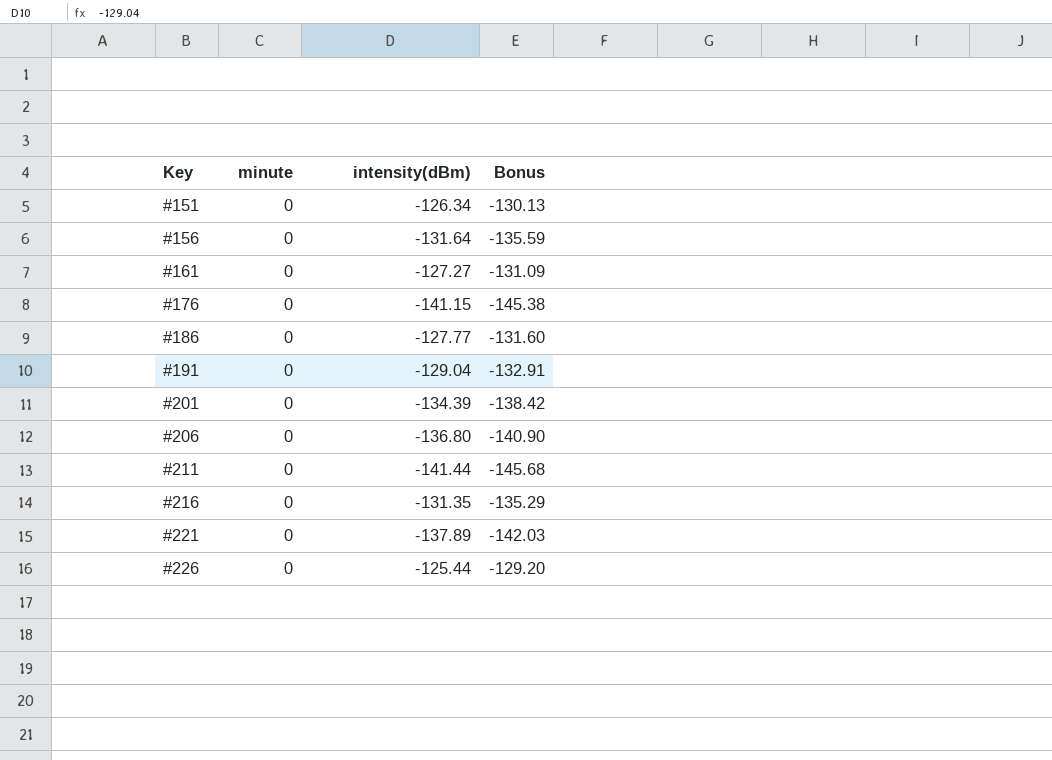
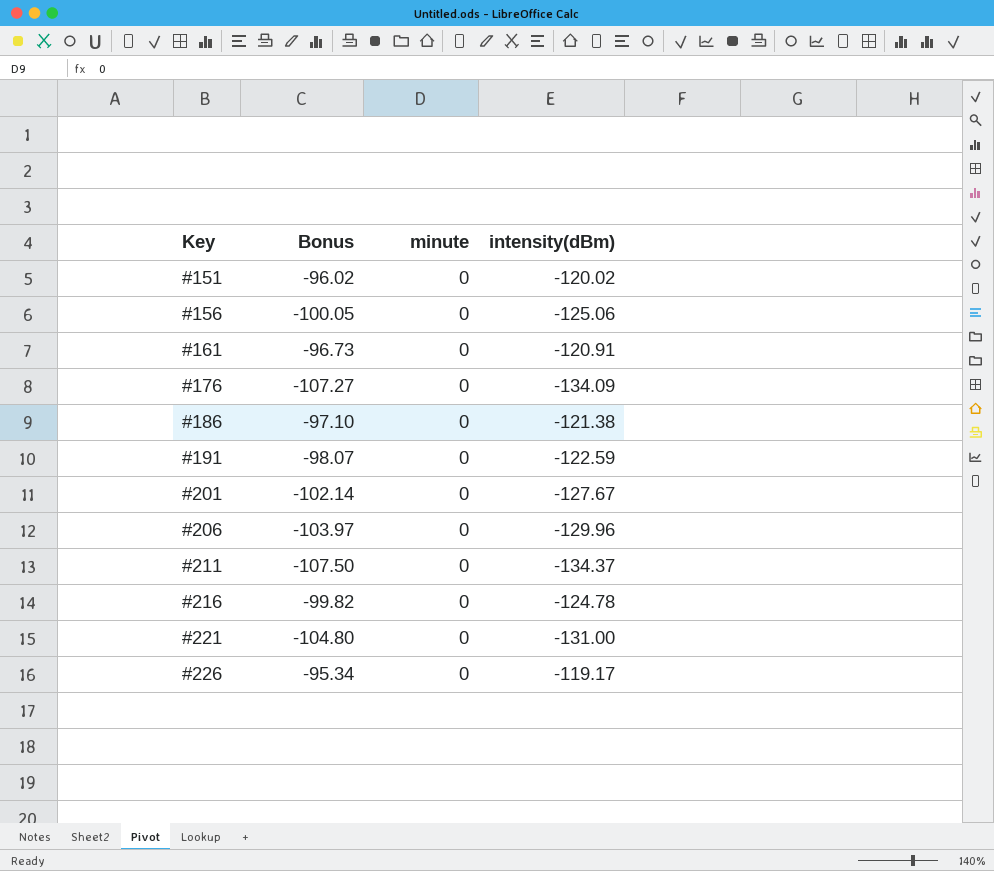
column Bonus | formula: [intensity(dBm)] * 1.03 -> [intensity(dBm)] * 0.8
column Bonus | position: 4 -> 2
#151 | intensity(dBm): -126.34 -> -120.02
#156 | intensity(dBm): -131.64 -> -125.06
#161 | intensity(dBm): -127.27 -> -120.91
#176 | intensity(dBm): -141.15 -> -134.09
#186 | intensity(dBm): -127.77 -> -121.38
#191 | intensity(dBm): -129.04 -> -122.59
#201 | intensity(dBm): -134.39 -> -127.67
#206 | intensity(dBm): -136.80 -> -129.96
#211 | intensity(dBm): -141.44 -> -134.37
#216 | intensity(dBm): -131.35 -> -124.78
#221 | intensity(dBm): -137.89 -> -131.00
#226 | intensity(dBm): -125.44 -> -119.17

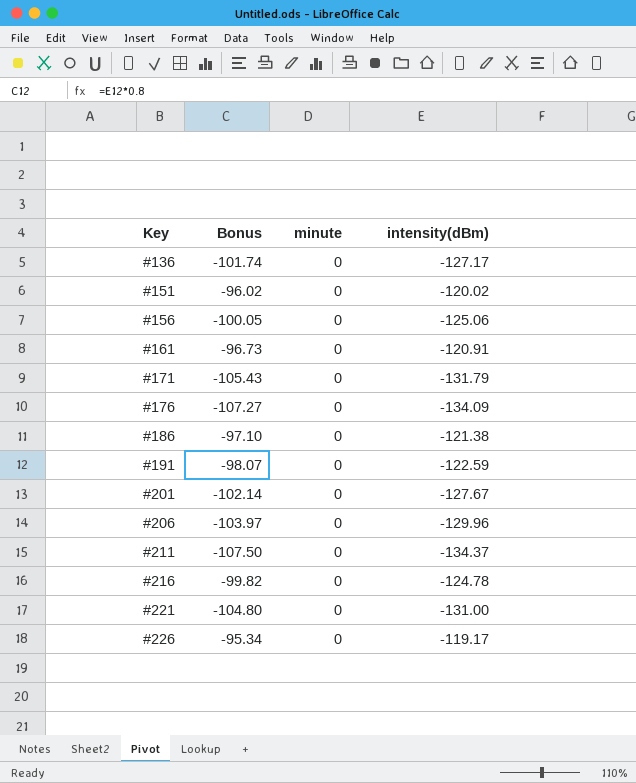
row #136: none -> -101.74 | 0 | -127.17
row #171: none -> -105.43 | 0 | -131.79

